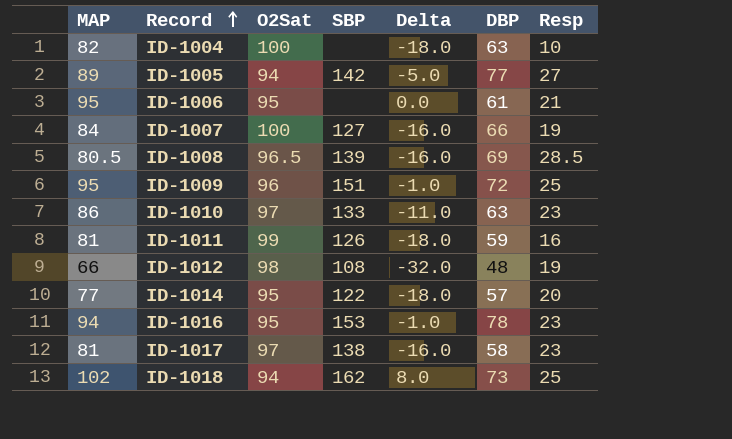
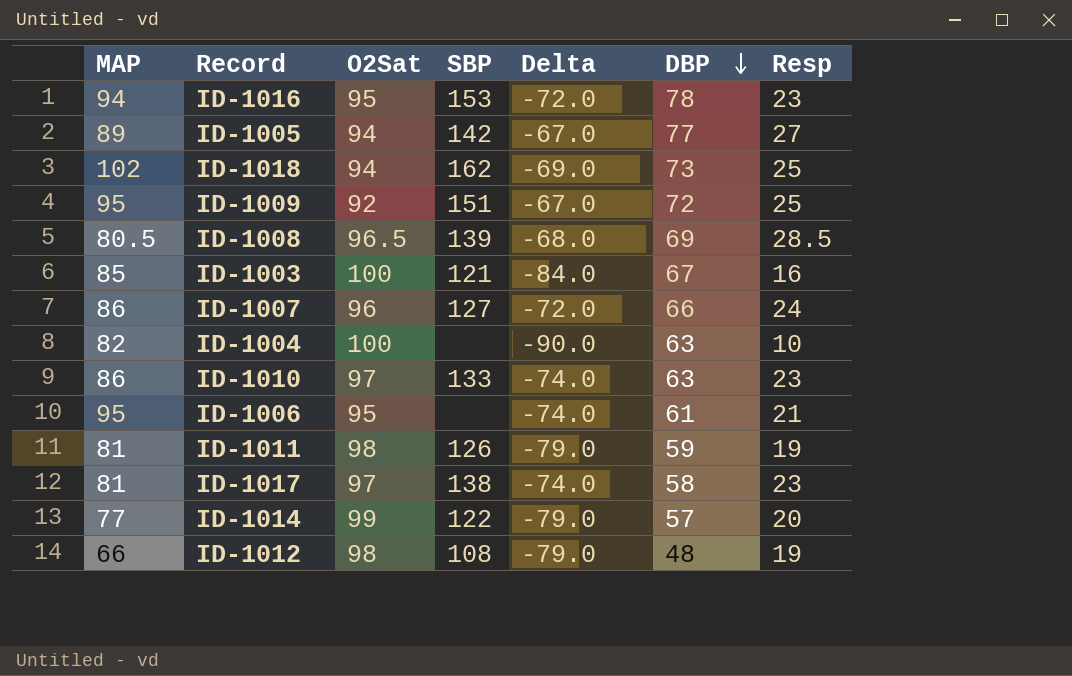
row order: Record ascending -> DBP descending
column Delta | formula: [MAP] - [O2Sat] -> [Resp] - [O2Sat]
ID-1009 | O2Sat: 96 -> 92
row ID-1003: none -> 85 | 100 | 121 | -84.0 | 67 | 16
ID-1007 | MAP: 84 -> 86
ID-1007 | O2Sat: 100 -> 96
ID-1007 | Resp: 19 -> 24
ID-1011 | O2Sat: 99 -> 98
ID-1011 | Resp: 16 -> 19
ID-1014 | O2Sat: 95 -> 99

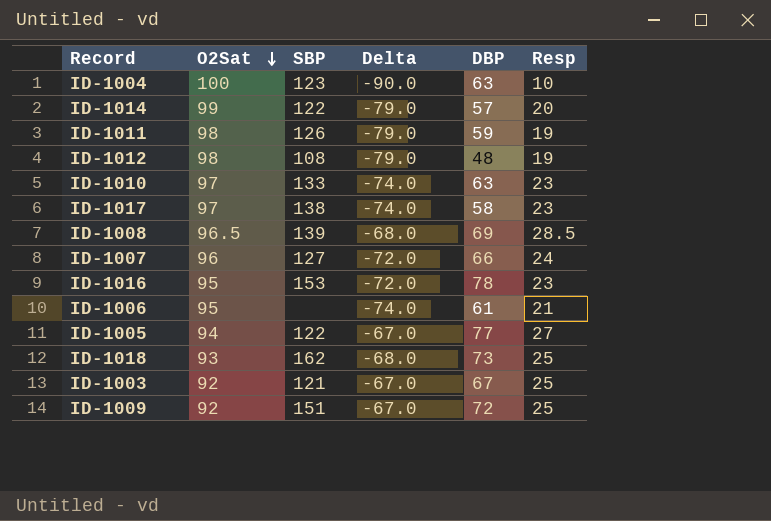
row order: DBP descending -> O2Sat descending
column MAP | position: 1 -> none
ID-1004 | SBP: none -> 123
ID-1005 | SBP: 142 -> 122
ID-1018 | O2Sat: 94 -> 93
ID-1018 | Delta: -69.0 -> -68.0
ID-1003 | O2Sat: 100 -> 92
ID-1003 | Delta: -84.0 -> -67.0
ID-1003 | Resp: 16 -> 25

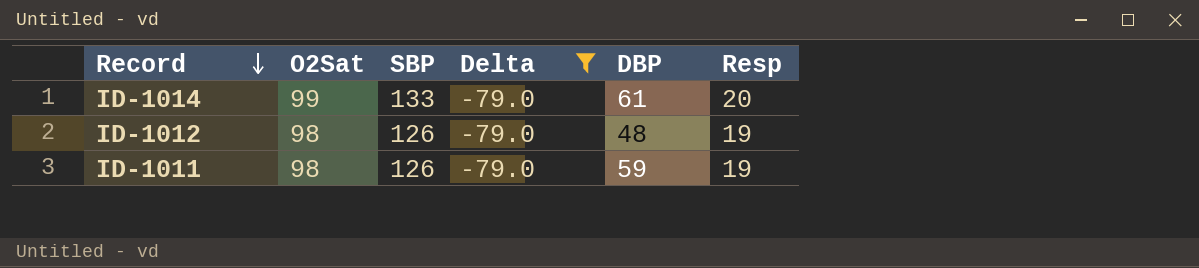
filter: none -> Delta = -79.0
row order: O2Sat descending -> Record descending
ID-1014 | SBP: 122 -> 133
ID-1014 | DBP: 57 -> 61
ID-1012 | SBP: 108 -> 126

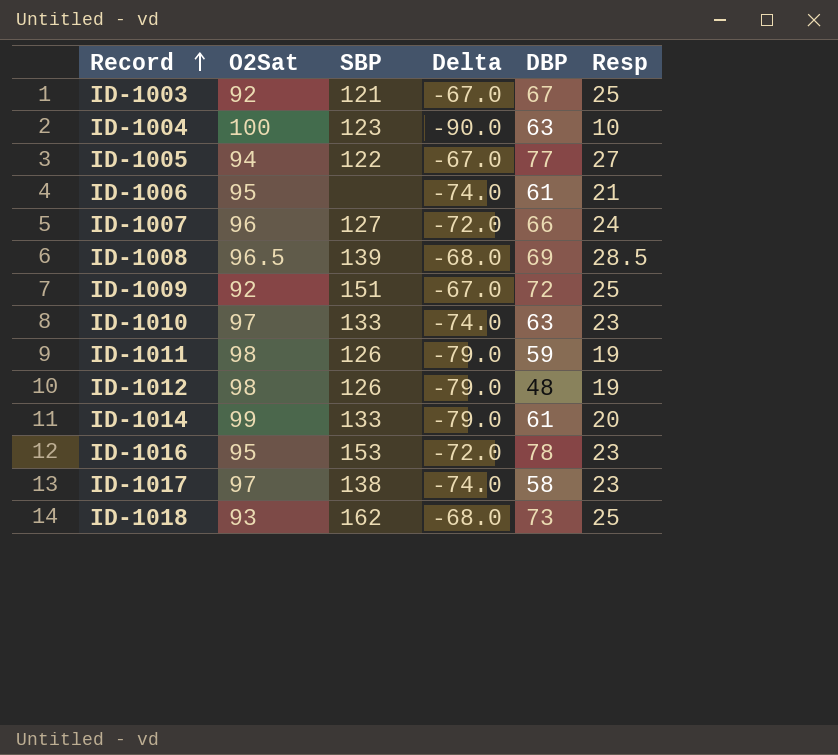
filter: Delta = -79.0 -> none
row order: Record descending -> Record ascending

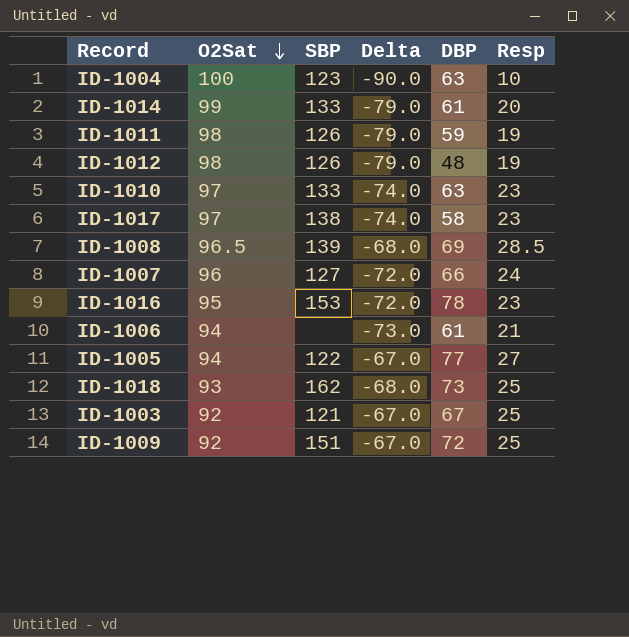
row order: Record ascending -> O2Sat descending
ID-1006 | O2Sat: 95 -> 94
ID-1006 | Delta: -74.0 -> -73.0

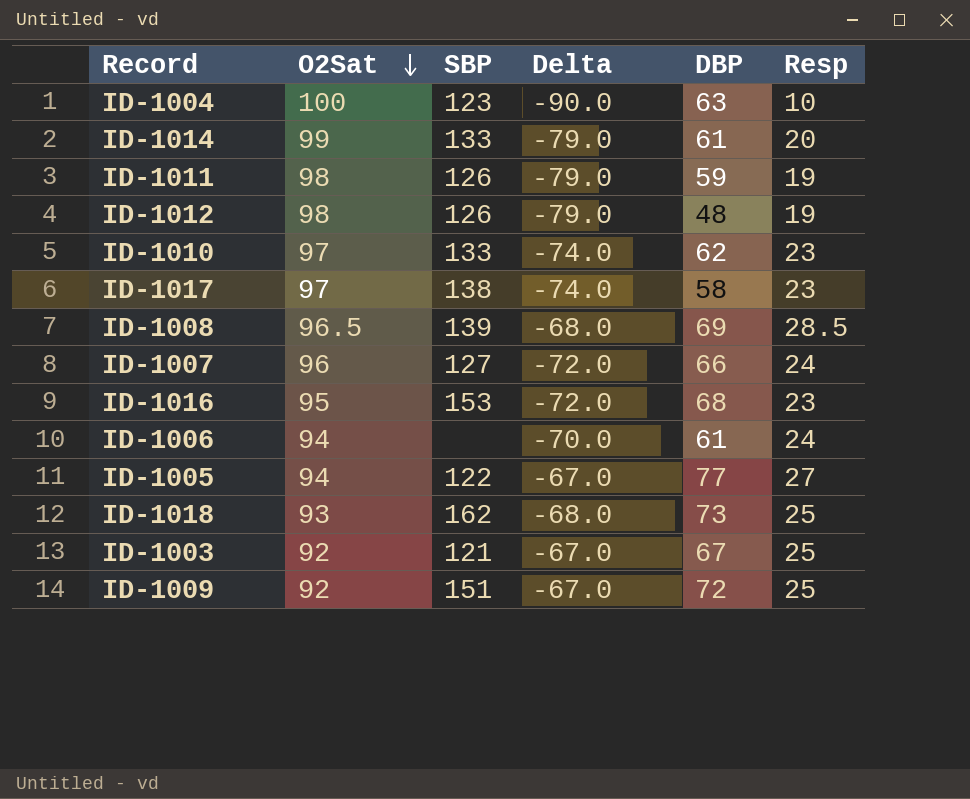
ID-1010 | DBP: 63 -> 62
ID-1016 | DBP: 78 -> 68
ID-1006 | Delta: -73.0 -> -70.0
ID-1006 | Resp: 21 -> 24

